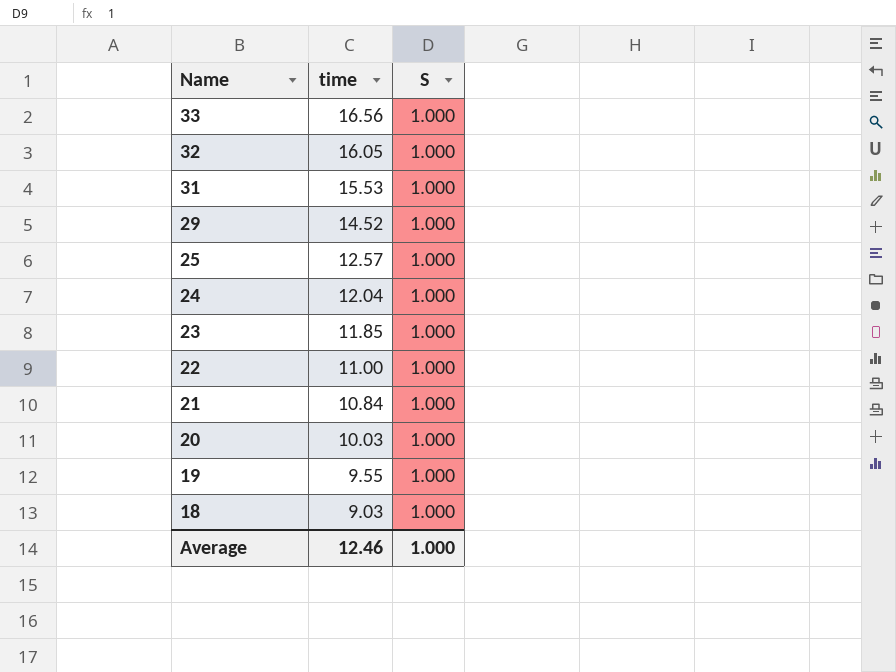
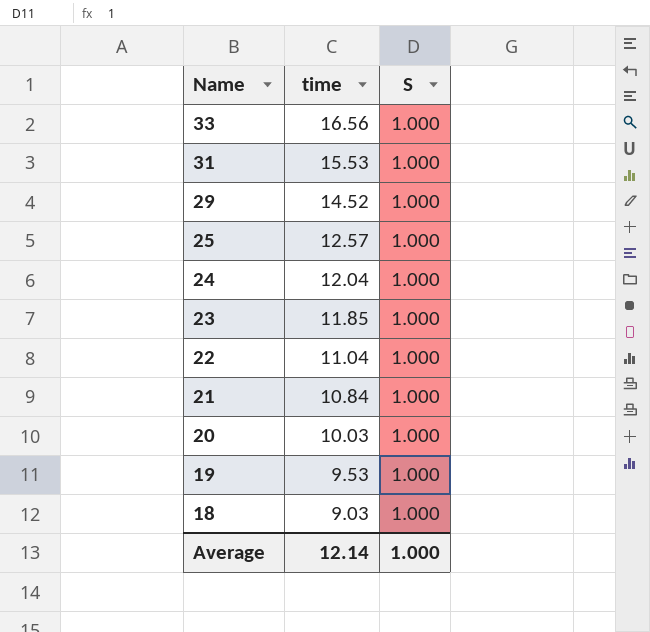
row 32: 16.05 | 1.000 -> none
22 | time: 11.00 -> 11.04
19 | time: 9.55 -> 9.53
Average | time: 12.46 -> 12.14

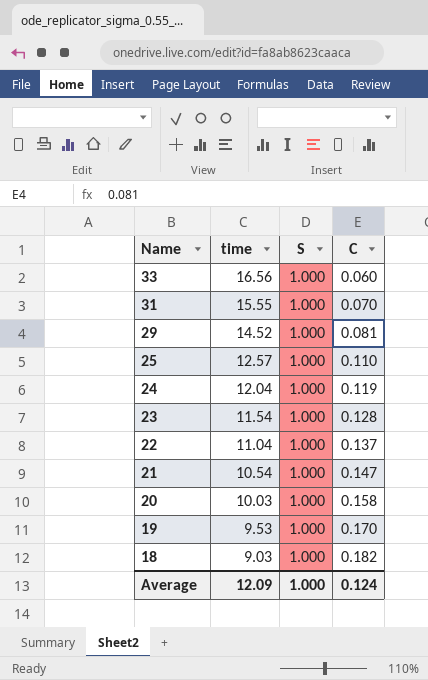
column C | position: none -> 4
31 | time: 15.53 -> 15.55
23 | time: 11.85 -> 11.54
21 | time: 10.84 -> 10.54
Average | time: 12.14 -> 12.09

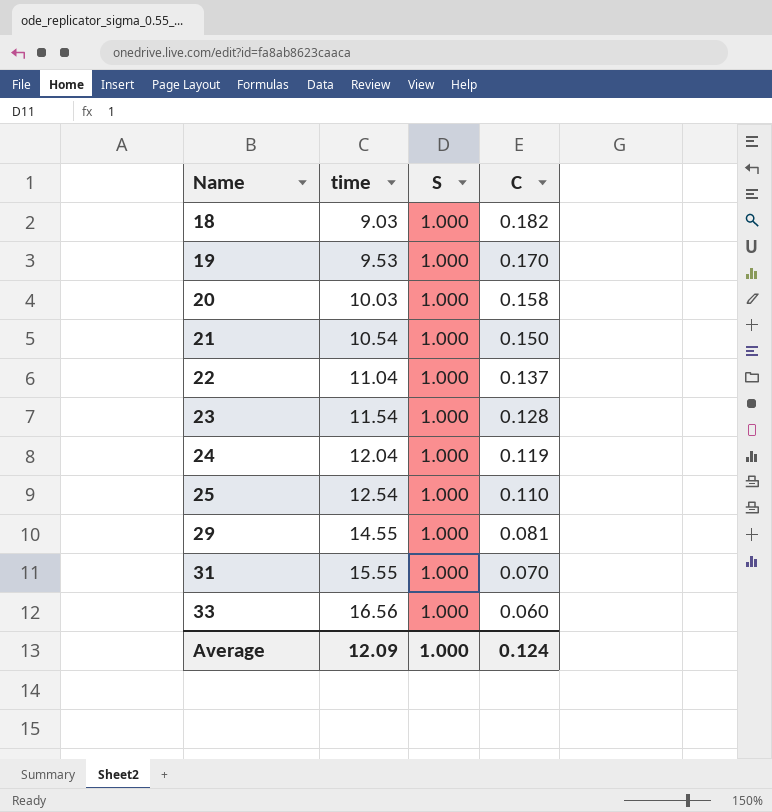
row order: Name descending -> Name ascending
21 | C: 0.147 -> 0.150
25 | time: 12.57 -> 12.54
29 | time: 14.52 -> 14.55

